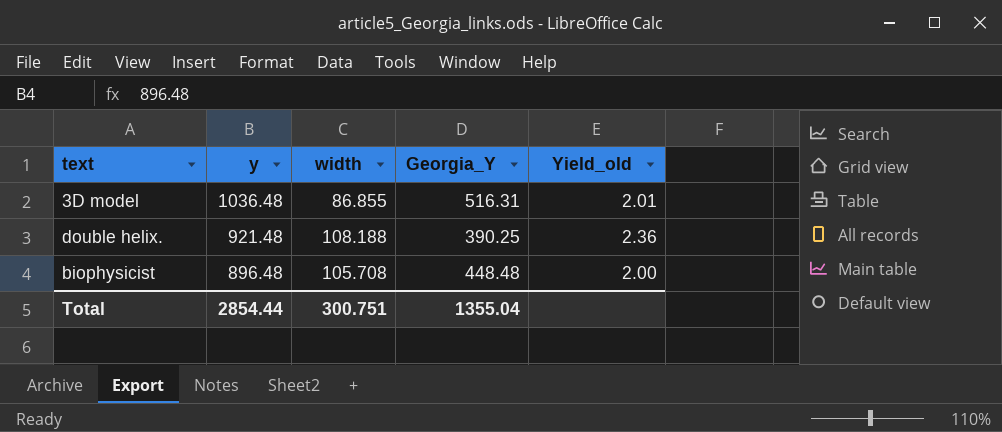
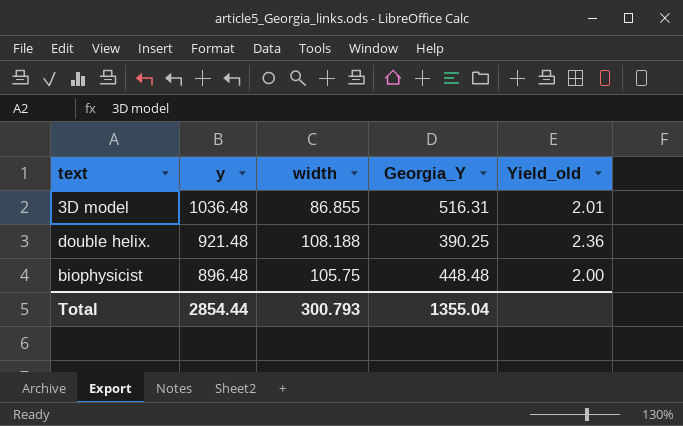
biophysicist | width: 105.708 -> 105.75
Total | width: 300.751 -> 300.793

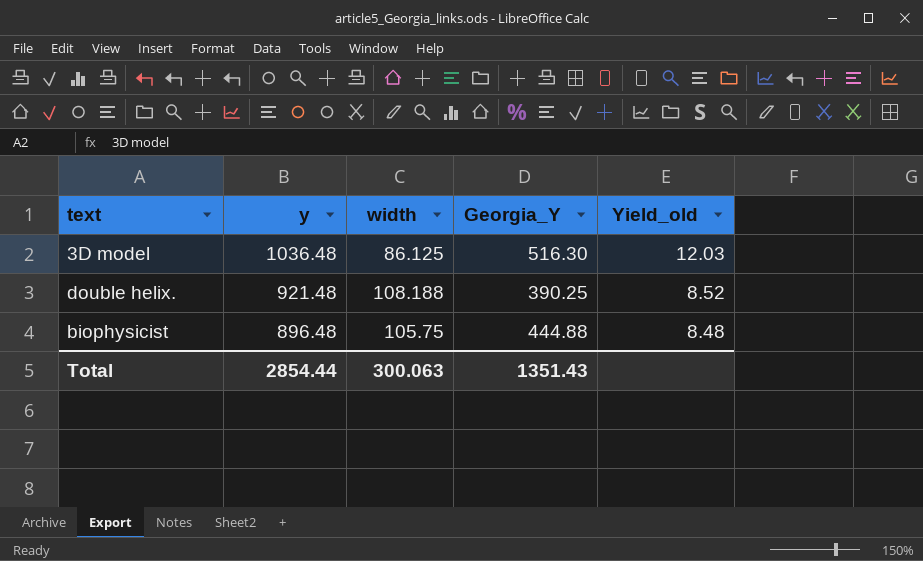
column Yield_old | formula: [y] / [Georgia_Y] -> [y] / [width]
3D model | width: 86.855 -> 86.125
3D model | Georgia_Y: 516.31 -> 516.30
biophysicist | Georgia_Y: 448.48 -> 444.88
Total | width: 300.793 -> 300.063
Total | Georgia_Y: 1355.04 -> 1351.43

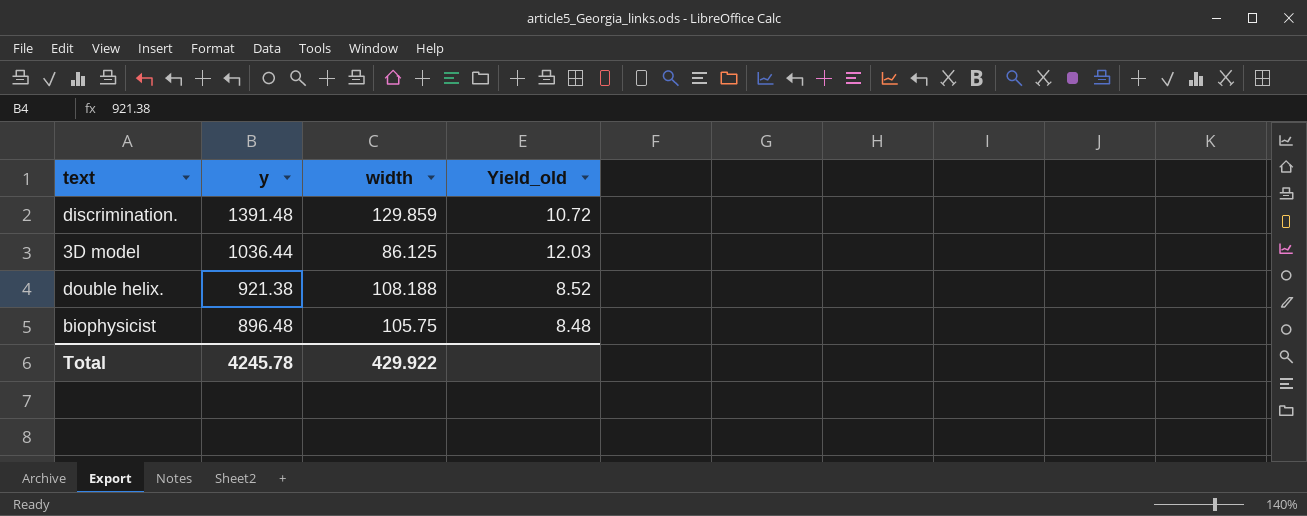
column Georgia_Y | position: 4 -> none
row discrimination.: none -> 1391.48 | 129.859 | 10.72
3D model | y: 1036.48 -> 1036.44
double helix. | y: 921.48 -> 921.38
Total | y: 2854.44 -> 4245.78
Total | width: 300.063 -> 429.922

